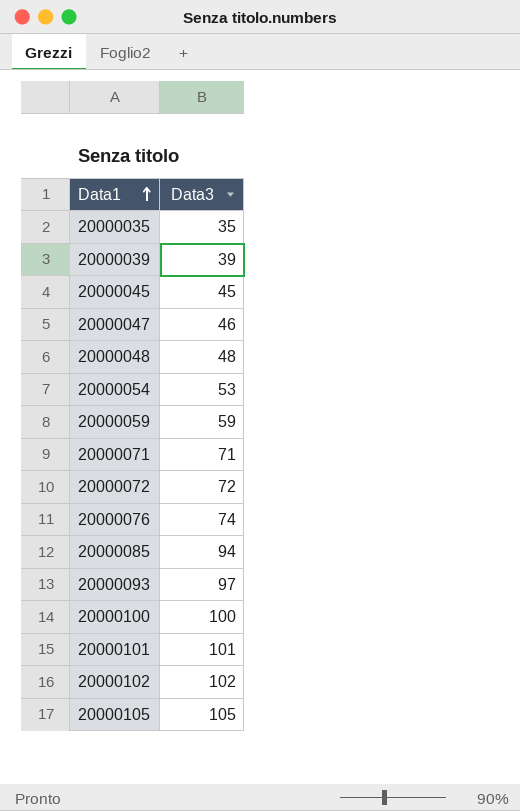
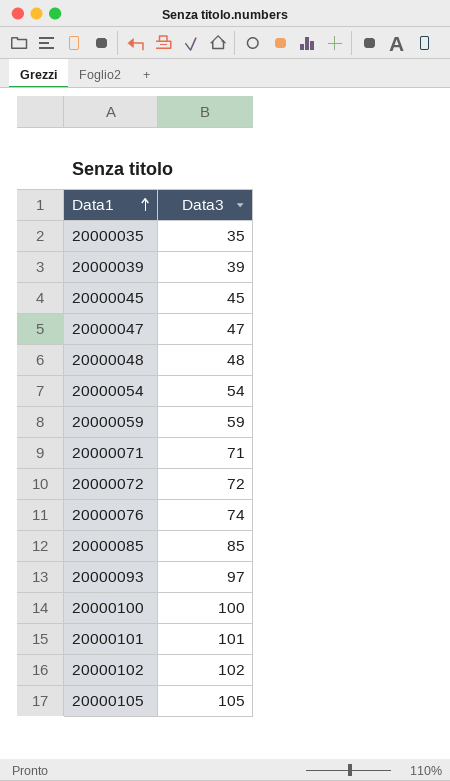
20000047 | Data3: 46 -> 47
20000054 | Data3: 53 -> 54
20000085 | Data3: 94 -> 85

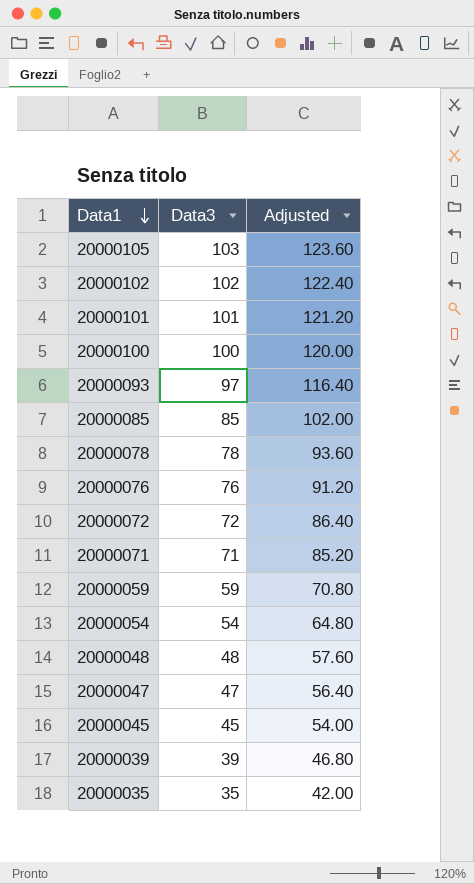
row order: Data1 ascending -> Data1 descending
column Adjusted | formula: none -> [Data3] * 1.2
20000105 | Data3: 105 -> 103
row 20000078: none -> 78 | 93.60
20000076 | Data3: 74 -> 76

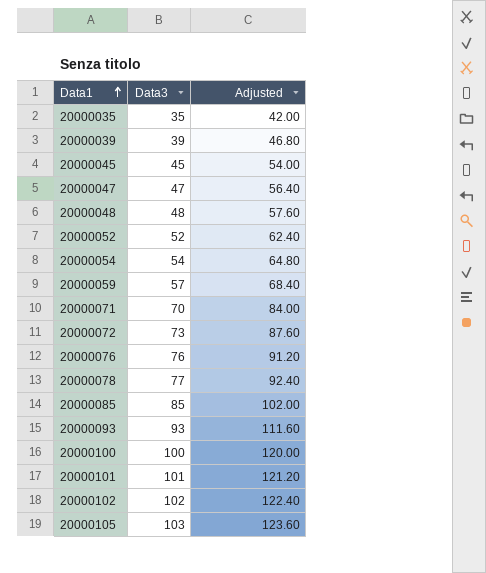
row order: Data1 descending -> Data1 ascending
row 20000052: none -> 52 | 62.40
20000059 | Data3: 59 -> 57
20000059 | Adjusted: 70.80 -> 68.40
20000071 | Data3: 71 -> 70
20000071 | Adjusted: 85.20 -> 84.00
20000072 | Data3: 72 -> 73
20000072 | Adjusted: 86.40 -> 87.60
20000078 | Data3: 78 -> 77
20000078 | Adjusted: 93.60 -> 92.40
20000093 | Data3: 97 -> 93
20000093 | Adjusted: 116.40 -> 111.60

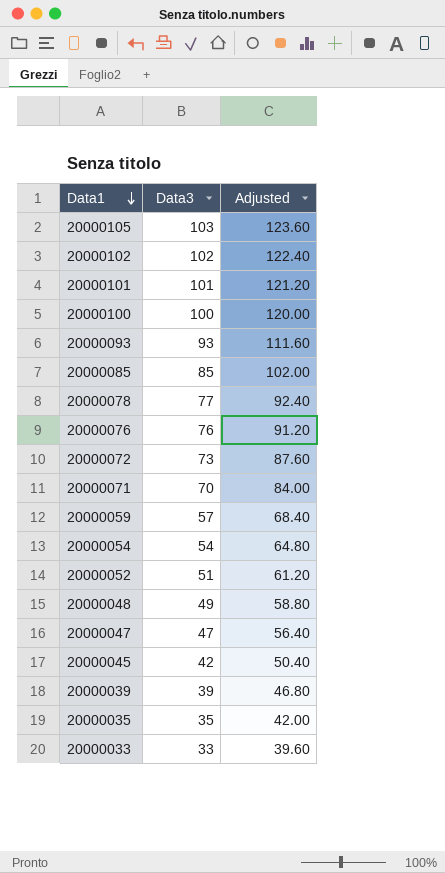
row order: Data1 ascending -> Data1 descending
20000052 | Data3: 52 -> 51
20000052 | Adjusted: 62.40 -> 61.20
20000048 | Data3: 48 -> 49
20000048 | Adjusted: 57.60 -> 58.80
20000045 | Data3: 45 -> 42
20000045 | Adjusted: 54.00 -> 50.40
row 20000033: none -> 33 | 39.60

